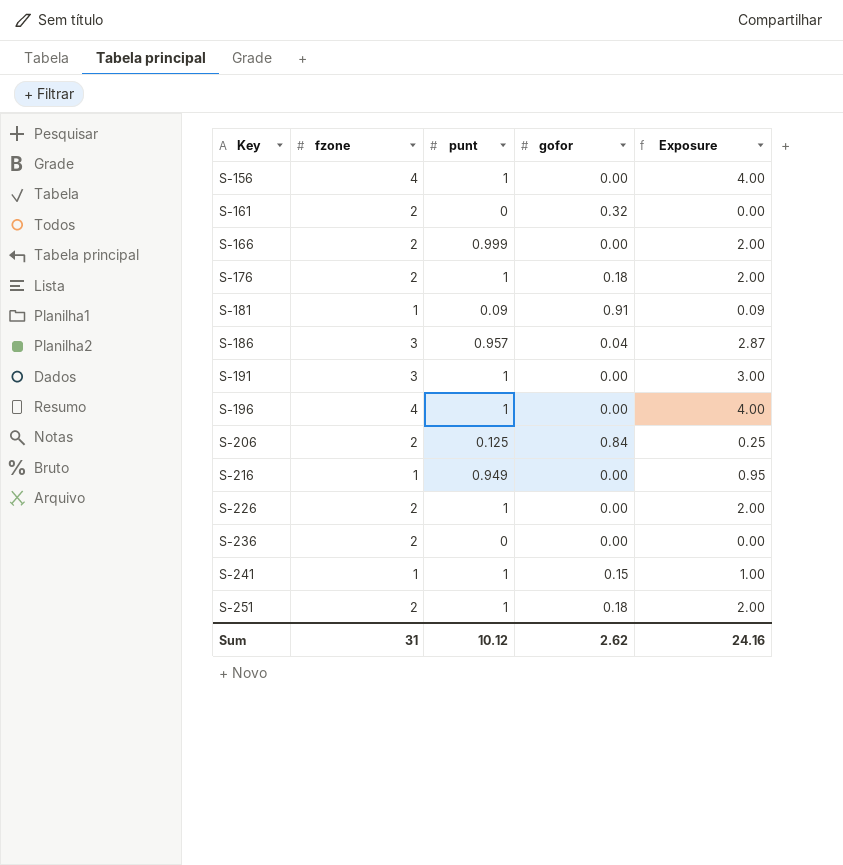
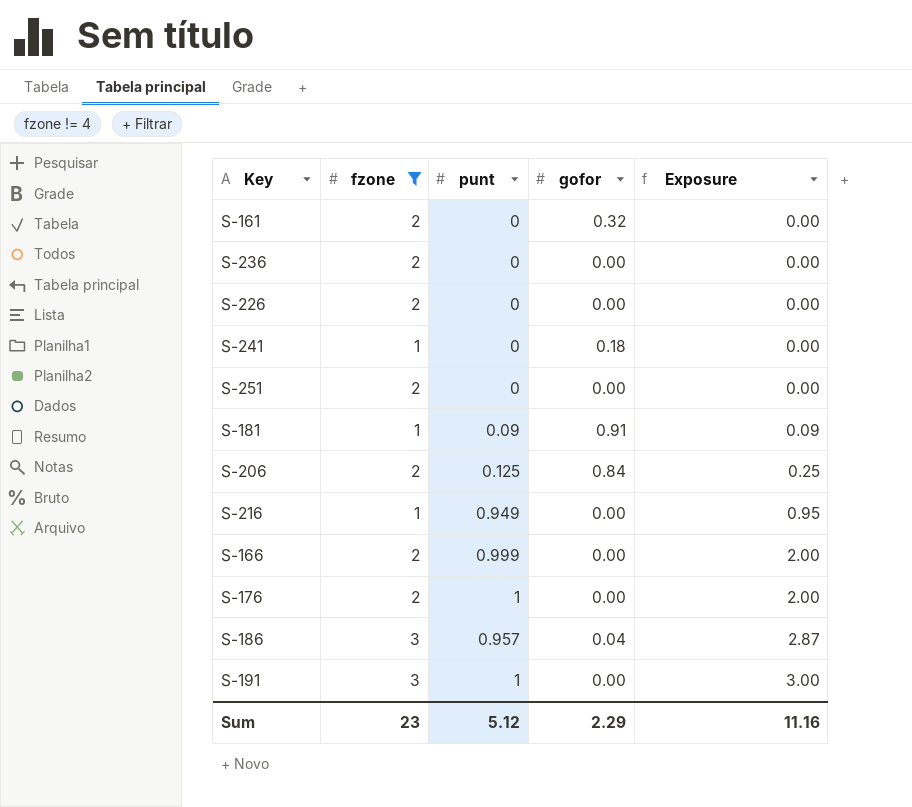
filter: none -> fzone != 4
row order: Key ascending -> Exposure ascending
S-226 | punt: 1 -> 0
S-226 | Exposure: 2.00 -> 0.00
S-241 | punt: 1 -> 0
S-241 | gofor: 0.15 -> 0.18
S-241 | Exposure: 1.00 -> 0.00
S-251 | punt: 1 -> 0
S-251 | gofor: 0.18 -> 0.00
S-251 | Exposure: 2.00 -> 0.00
S-176 | gofor: 0.18 -> 0.00
Sum | fzone: 31 -> 23
Sum | punt: 10.12 -> 5.12
Sum | gofor: 2.62 -> 2.29
Sum | Exposure: 24.16 -> 11.16

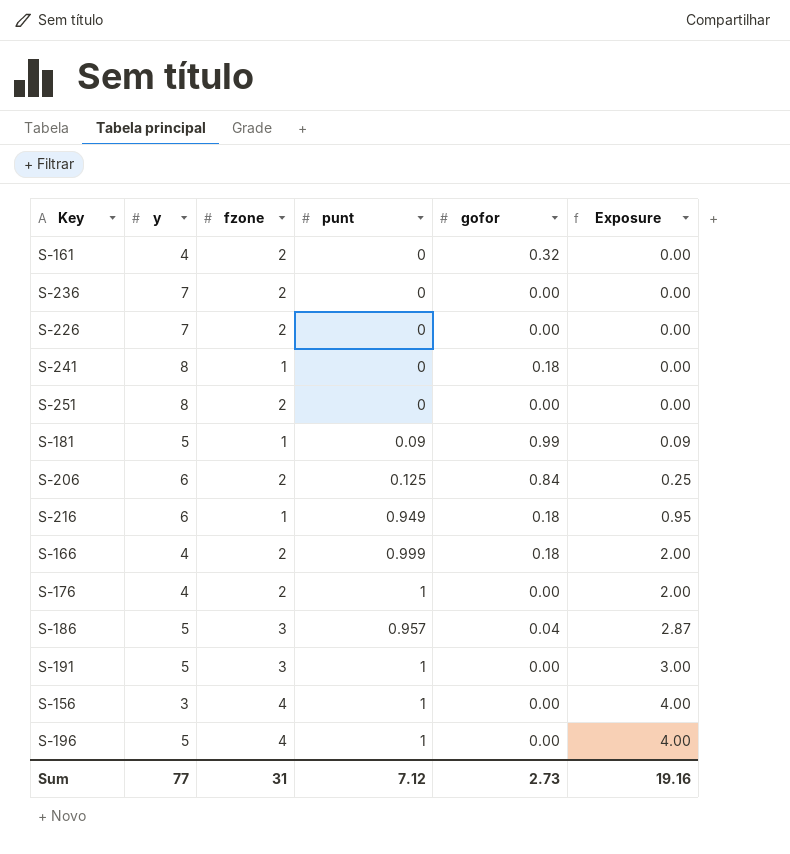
filter: fzone != 4 -> none
column y | position: none -> 2
S-181 | gofor: 0.91 -> 0.99
S-216 | gofor: 0.00 -> 0.18
S-166 | gofor: 0.00 -> 0.18
Sum | fzone: 23 -> 31
Sum | punt: 5.12 -> 7.12
Sum | gofor: 2.29 -> 2.73
Sum | Exposure: 11.16 -> 19.16

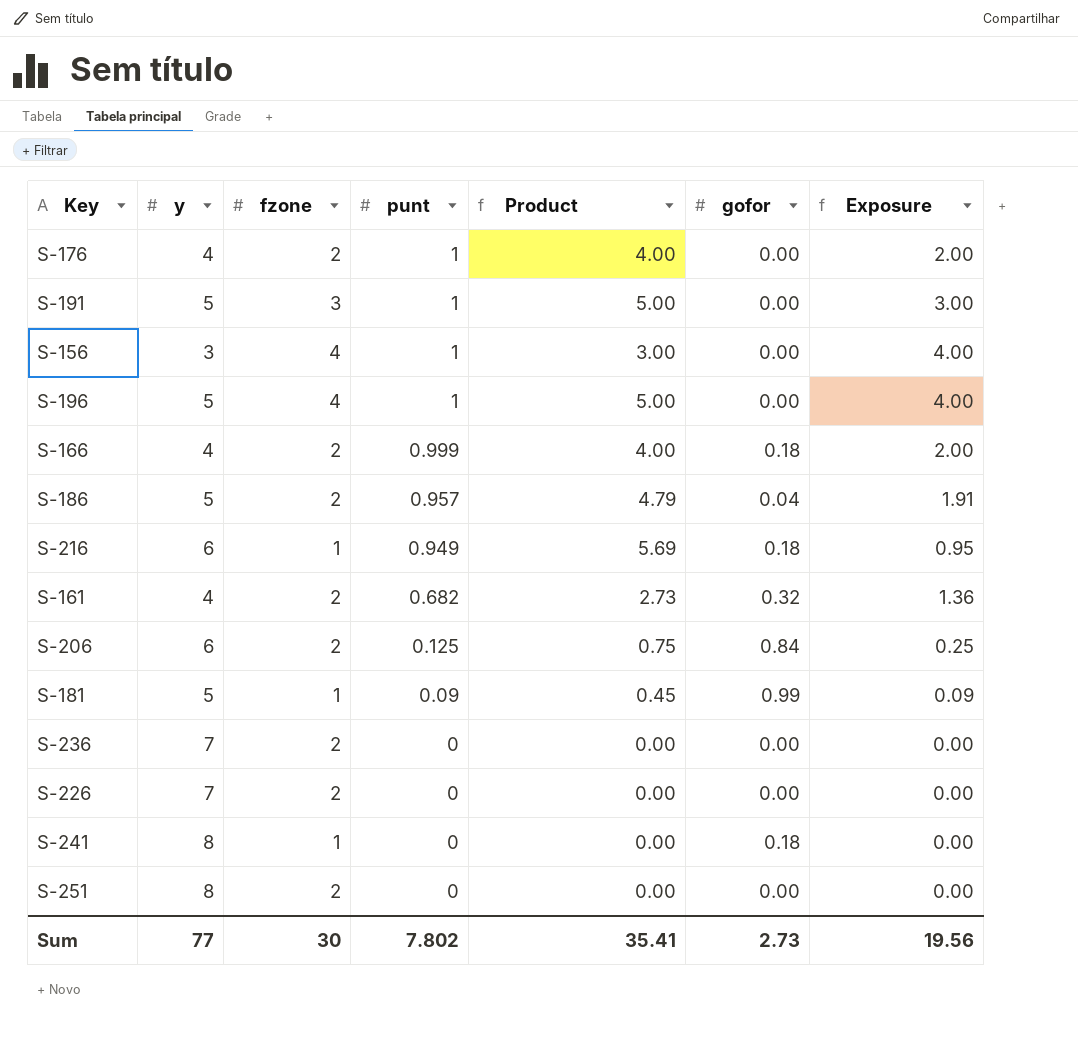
row order: Exposure ascending -> punt descending
column Product | formula: none -> [y] * [punt]
S-186 | fzone: 3 -> 2
S-186 | Exposure: 2.87 -> 1.91
S-161 | punt: 0 -> 0.682
S-161 | Exposure: 0.00 -> 1.36
Sum | fzone: 31 -> 30
Sum | punt: 7.12 -> 7.802
Sum | Exposure: 19.16 -> 19.56

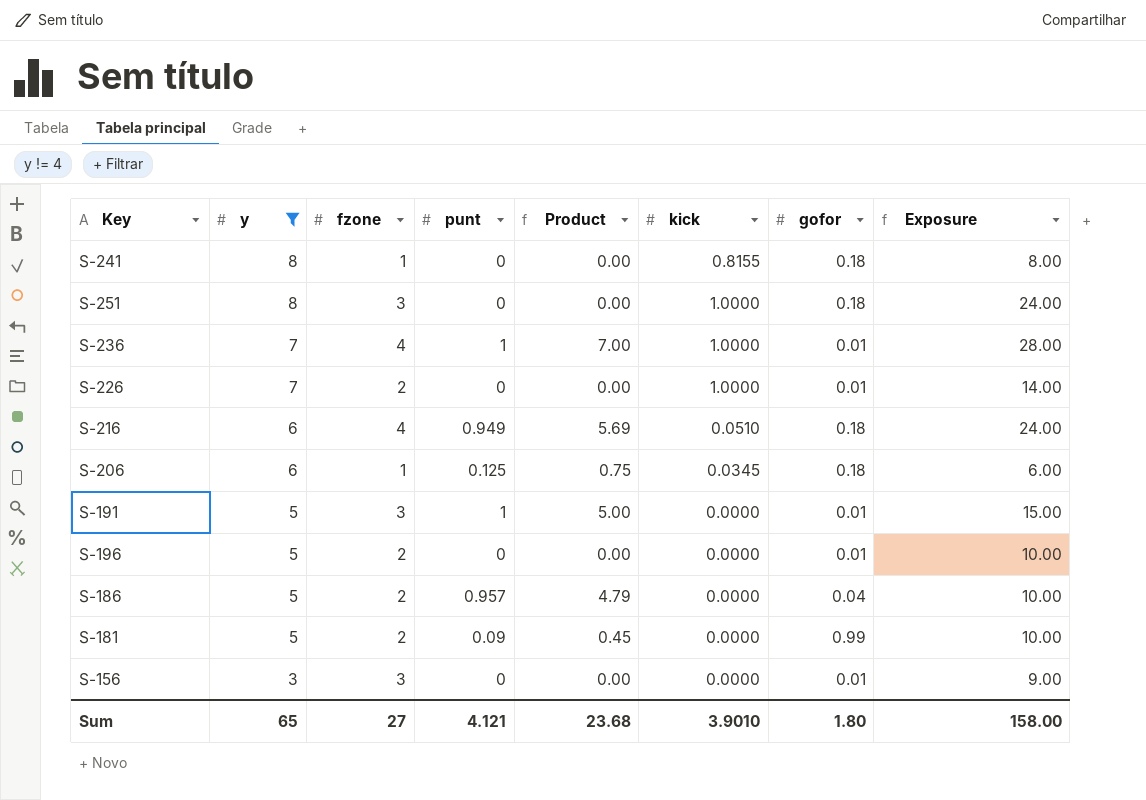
filter: none -> y != 4
row order: punt descending -> y descending
column kick | position: none -> 6
column Exposure | formula: [fzone] * [punt] -> [y] * [fzone]
S-251 | fzone: 2 -> 3
S-251 | gofor: 0.00 -> 0.18
S-236 | fzone: 2 -> 4
S-236 | punt: 0 -> 1
S-236 | Product: 0.00 -> 7.00
S-236 | gofor: 0.00 -> 0.01
S-226 | gofor: 0.00 -> 0.01
S-216 | fzone: 1 -> 4
S-206 | fzone: 2 -> 1
S-206 | gofor: 0.84 -> 0.18
S-191 | gofor: 0.00 -> 0.01
S-196 | fzone: 4 -> 2
S-196 | punt: 1 -> 0
S-196 | Product: 5.00 -> 0.00
S-196 | gofor: 0.00 -> 0.01
S-181 | fzone: 1 -> 2
S-156 | fzone: 4 -> 3
S-156 | punt: 1 -> 0
S-156 | Product: 3.00 -> 0.00
S-156 | gofor: 0.00 -> 0.01
Sum | y: 77 -> 65
Sum | fzone: 30 -> 27
Sum | punt: 7.802 -> 4.121
Sum | Product: 35.41 -> 23.68
Sum | gofor: 2.73 -> 1.80
Sum | Exposure: 19.56 -> 158.00

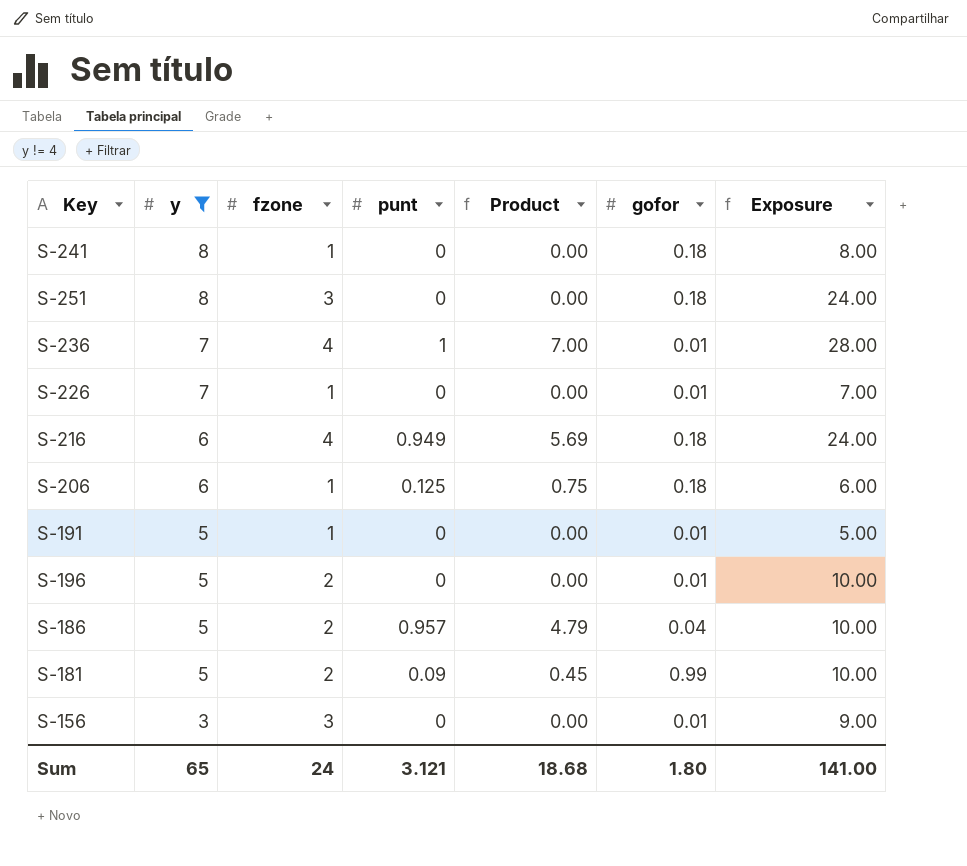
column kick | position: 6 -> none
S-226 | fzone: 2 -> 1
S-226 | Exposure: 14.00 -> 7.00
S-191 | fzone: 3 -> 1
S-191 | punt: 1 -> 0
S-191 | Product: 5.00 -> 0.00
S-191 | Exposure: 15.00 -> 5.00
Sum | fzone: 27 -> 24
Sum | punt: 4.121 -> 3.121
Sum | Product: 23.68 -> 18.68
Sum | Exposure: 158.00 -> 141.00

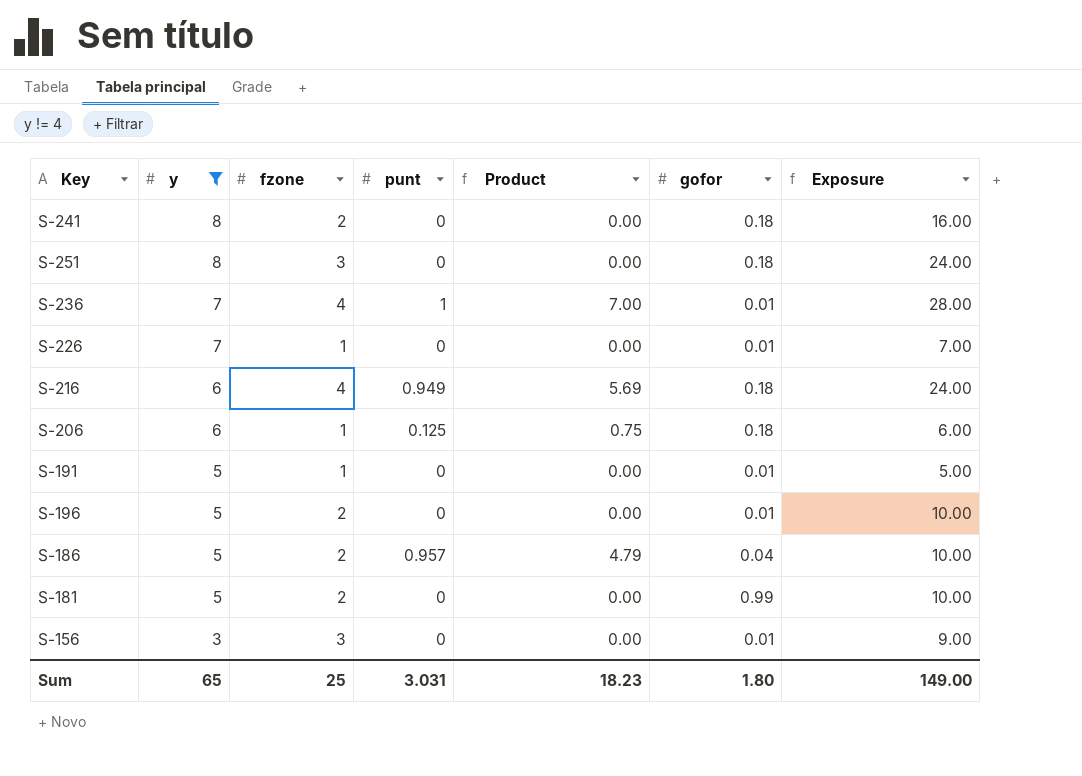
S-241 | fzone: 1 -> 2
S-241 | Exposure: 8.00 -> 16.00
S-181 | punt: 0.09 -> 0
S-181 | Product: 0.45 -> 0.00
Sum | fzone: 24 -> 25
Sum | punt: 3.121 -> 3.031
Sum | Product: 18.68 -> 18.23
Sum | Exposure: 141.00 -> 149.00

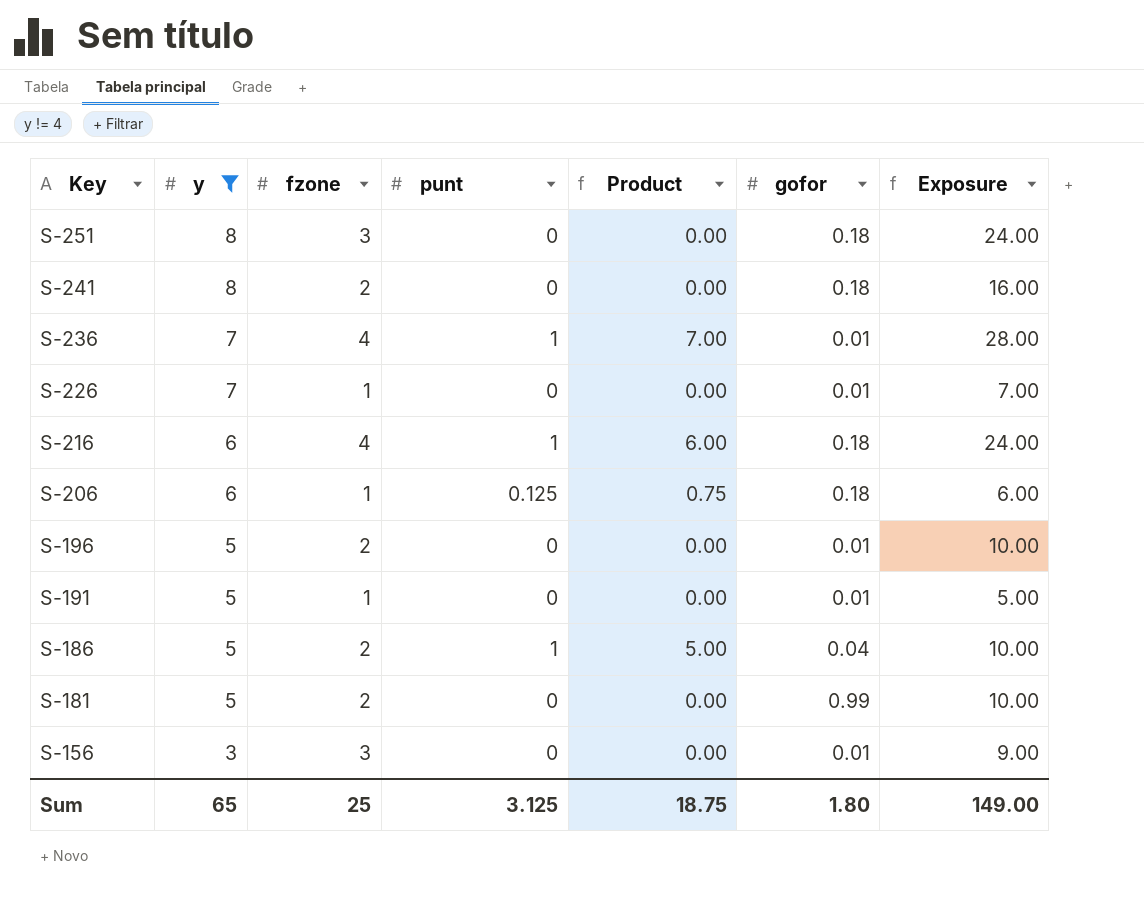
row order: y descending -> Key descending
S-216 | punt: 0.949 -> 1
S-216 | Product: 5.69 -> 6.00
S-186 | punt: 0.957 -> 1
S-186 | Product: 4.79 -> 5.00
Sum | punt: 3.031 -> 3.125
Sum | Product: 18.23 -> 18.75

